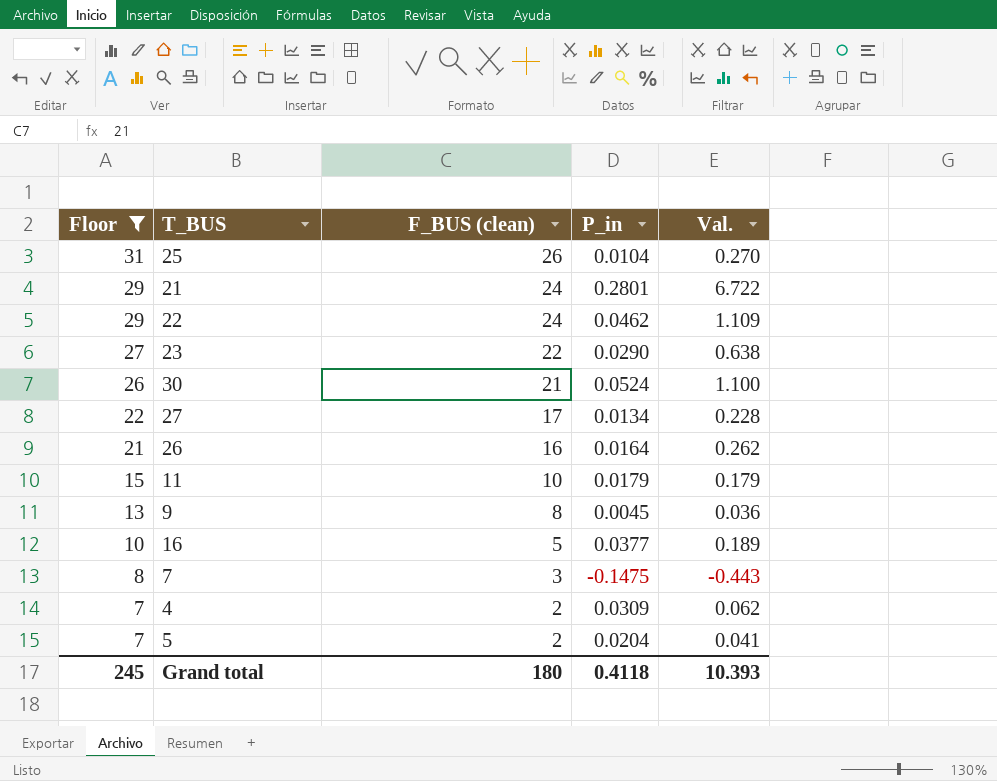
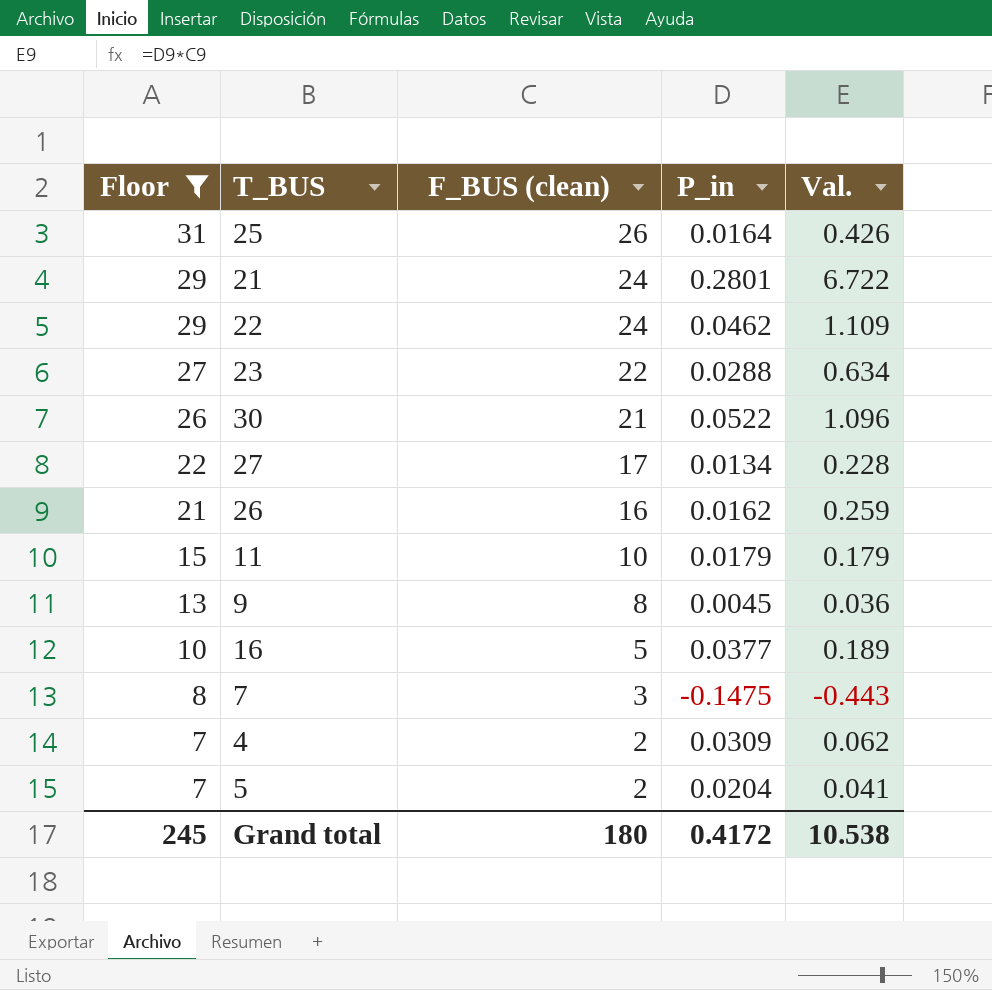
25 | P_in: 0.0104 -> 0.0164
25 | Val.: 0.270 -> 0.426
23 | P_in: 0.0290 -> 0.0288
23 | Val.: 0.638 -> 0.634
30 | P_in: 0.0524 -> 0.0522
30 | Val.: 1.100 -> 1.096
26 | P_in: 0.0164 -> 0.0162
26 | Val.: 0.262 -> 0.259
Grand total | P_in: 0.4118 -> 0.4172
Grand total | Val.: 10.393 -> 10.538

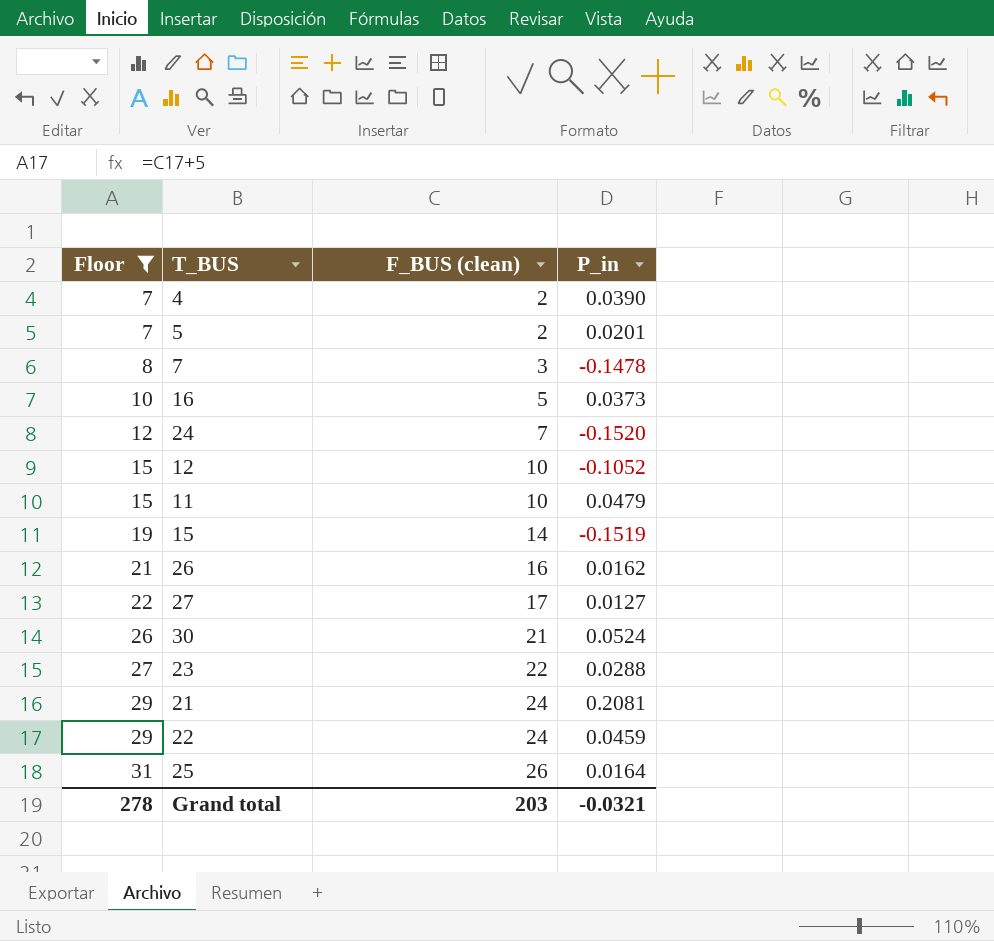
row order: Floor descending -> Floor ascending
column Val. | formula: [F_BUS (clean)] * [P_in] -> none
row 9: 13 | 8 | 0.0045 | 0.036 -> none
4 | P_in: 0.0309 -> 0.0390
5 | P_in: 0.0204 -> 0.0201
7 | P_in: -0.1475 -> -0.1478
16 | P_in: 0.0377 -> 0.0373
row 24: none -> 12 | 7 | -0.1520
row 12: none -> 15 | 10 | -0.1052
11 | P_in: 0.0179 -> 0.0479
row 15: none -> 19 | 14 | -0.1519
27 | P_in: 0.0134 -> 0.0127
30 | P_in: 0.0522 -> 0.0524
21 | P_in: 0.2801 -> 0.2081
22 | P_in: 0.0462 -> 0.0459
Grand total | Floor: 245 -> 278
Grand total | F_BUS (clean): 180 -> 203
Grand total | P_in: 0.4172 -> -0.0321

